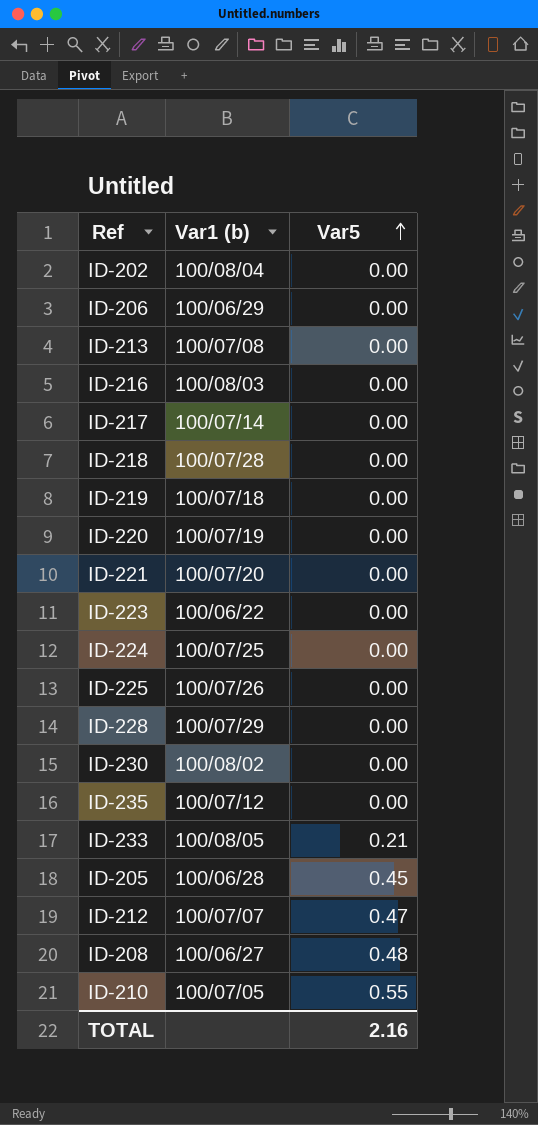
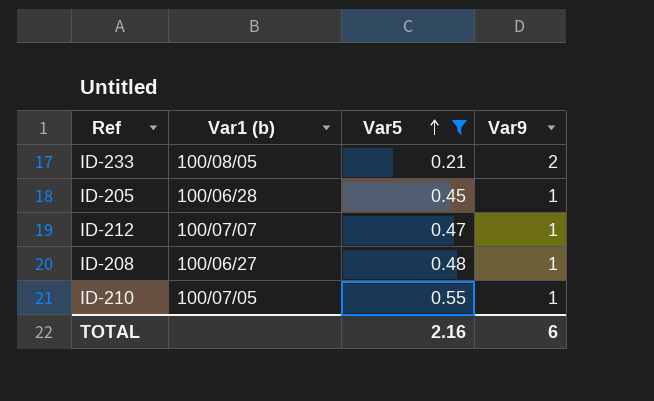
filter: none -> Var5 != 0.00
column Var9 | position: none -> 4

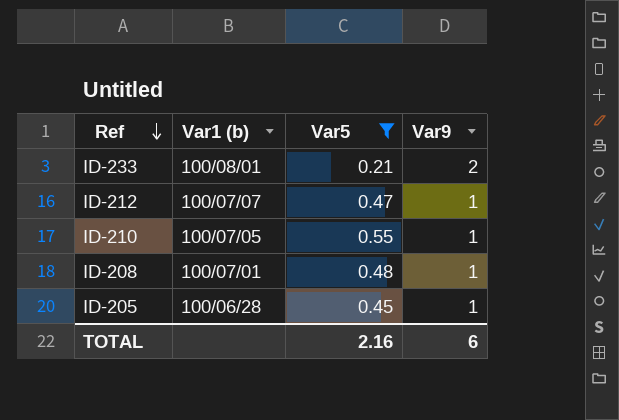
row order: Var5 ascending -> Ref descending
ID-233 | Var1 (b): 100/08/05 -> 100/08/01
ID-208 | Var1 (b): 100/06/27 -> 100/07/01

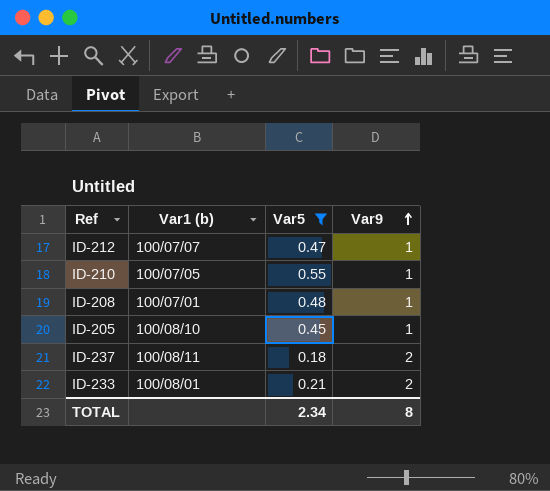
row order: Ref descending -> Var9 ascending
ID-205 | Var1 (b): 100/06/28 -> 100/08/10
row ID-237: none -> 100/08/11 | 0.18 | 2
TOTAL | Var5: 2.16 -> 2.34
TOTAL | Var9: 6 -> 8

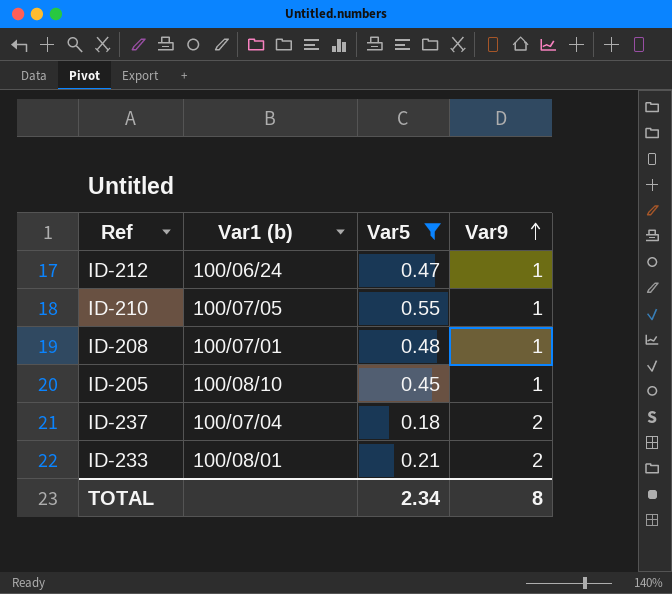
ID-212 | Var1 (b): 100/07/07 -> 100/06/24
ID-237 | Var1 (b): 100/08/11 -> 100/07/04

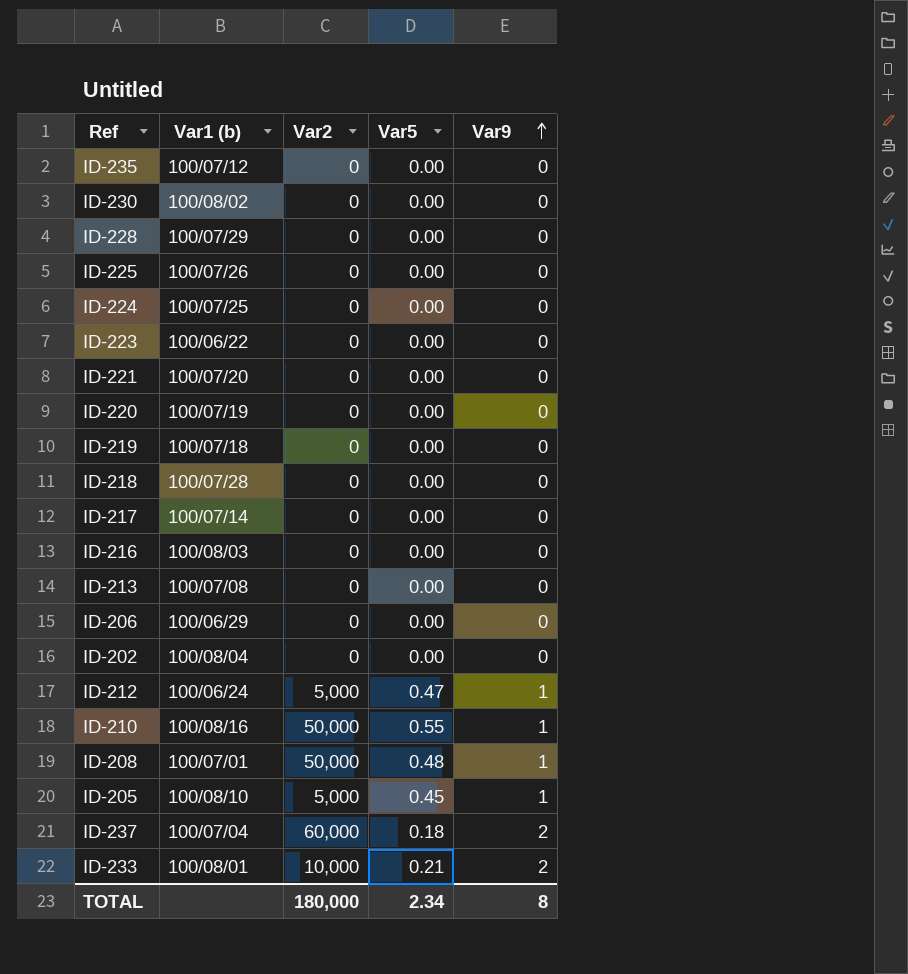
filter: Var5 != 0.00 -> none
column Var2 | position: none -> 3
ID-210 | Var1 (b): 100/07/05 -> 100/08/16

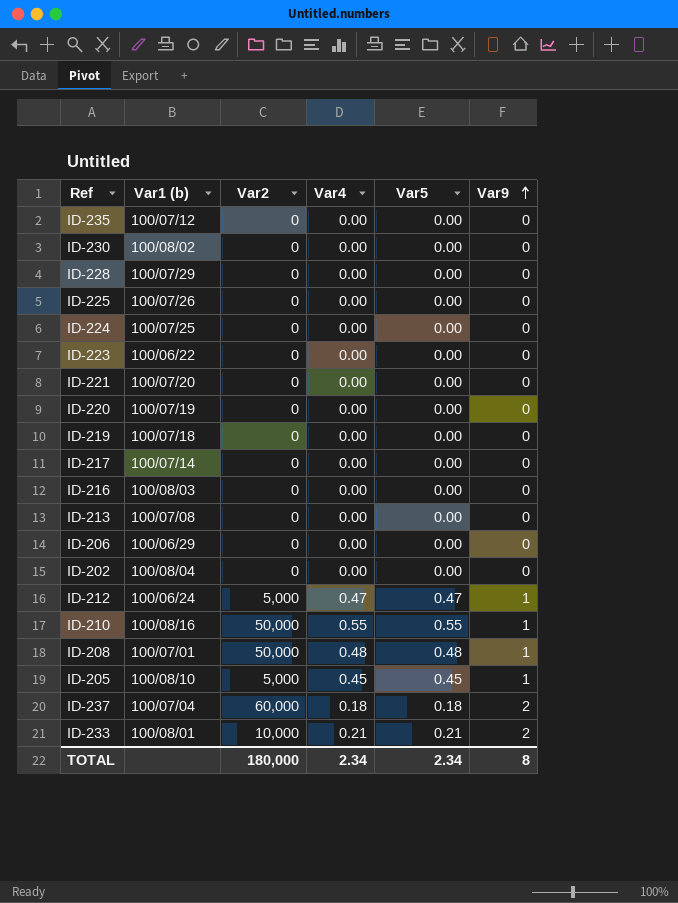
column Var4 | position: none -> 4
row ID-218: 100/07/28 | 0 | 0.00 | 0 -> none

